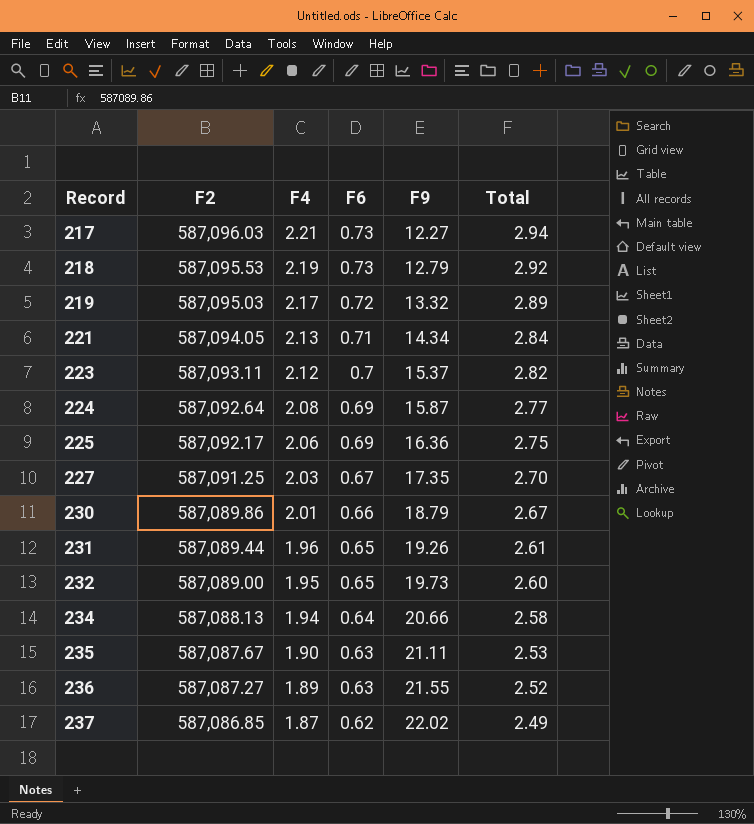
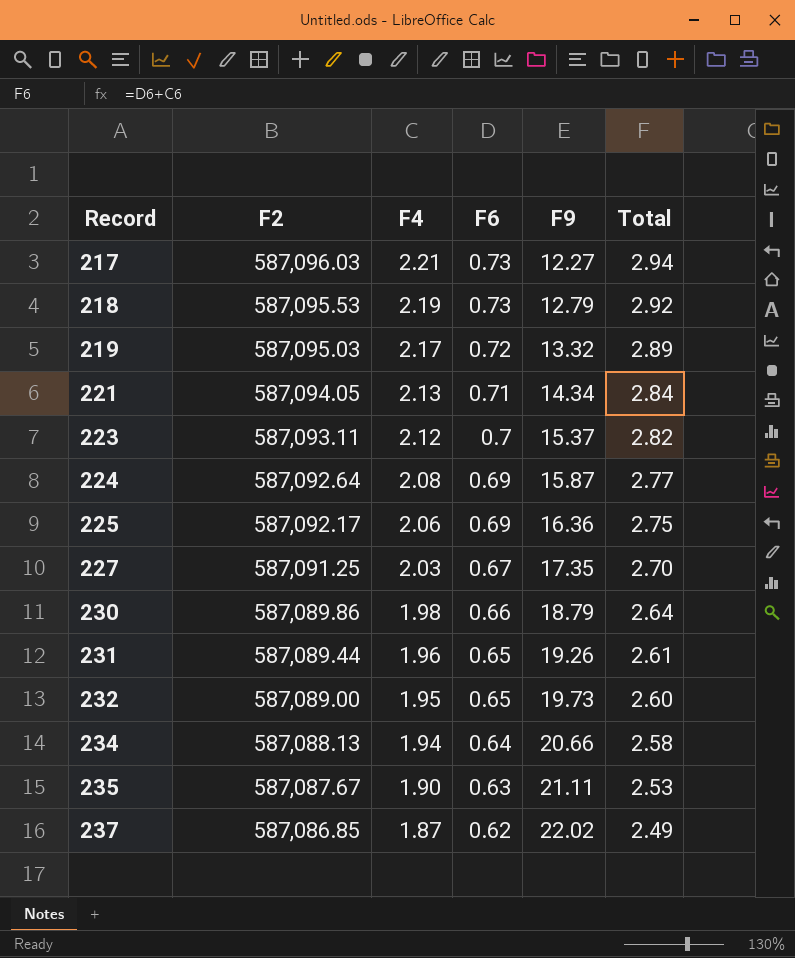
row 236: 587,087.27 | 1.89 | 0.63 | 21.55 | 2.52 -> none
230 | F4: 2.01 -> 1.98
230 | Total: 2.67 -> 2.64

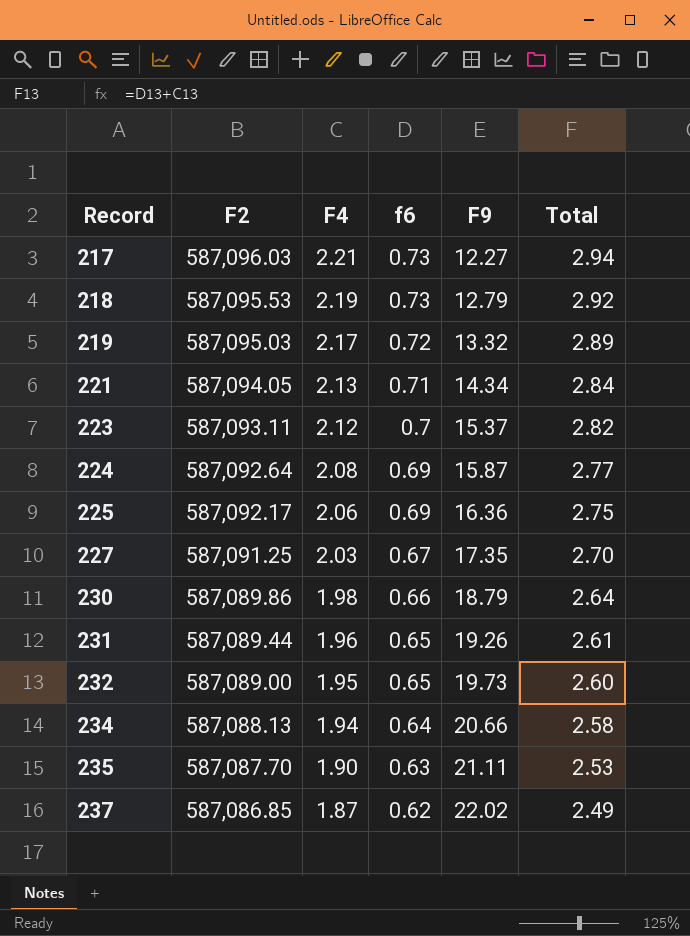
column name: F6 -> f6
235 | F2: 587,087.67 -> 587,087.70

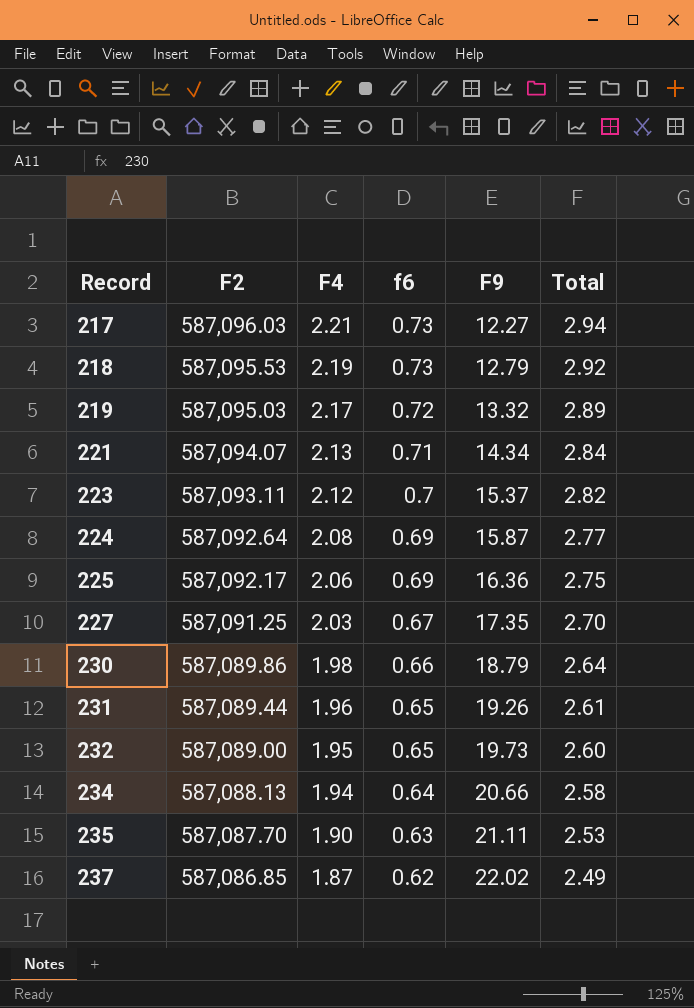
221 | F2: 587,094.05 -> 587,094.07

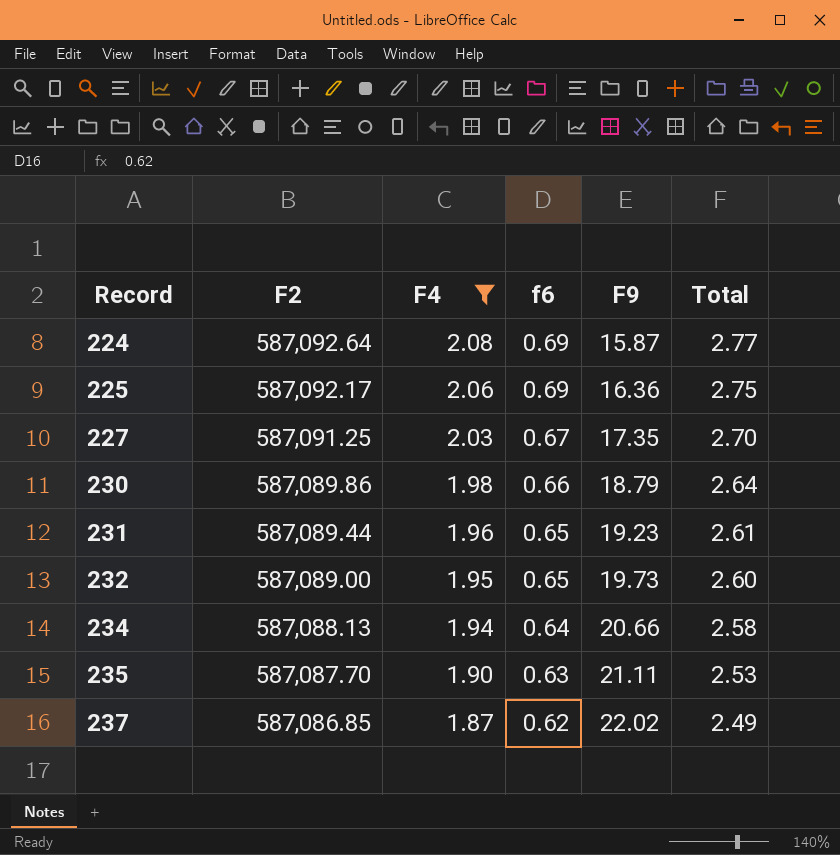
filter: none -> F4 <= 2.08
231 | F9: 19.26 -> 19.23

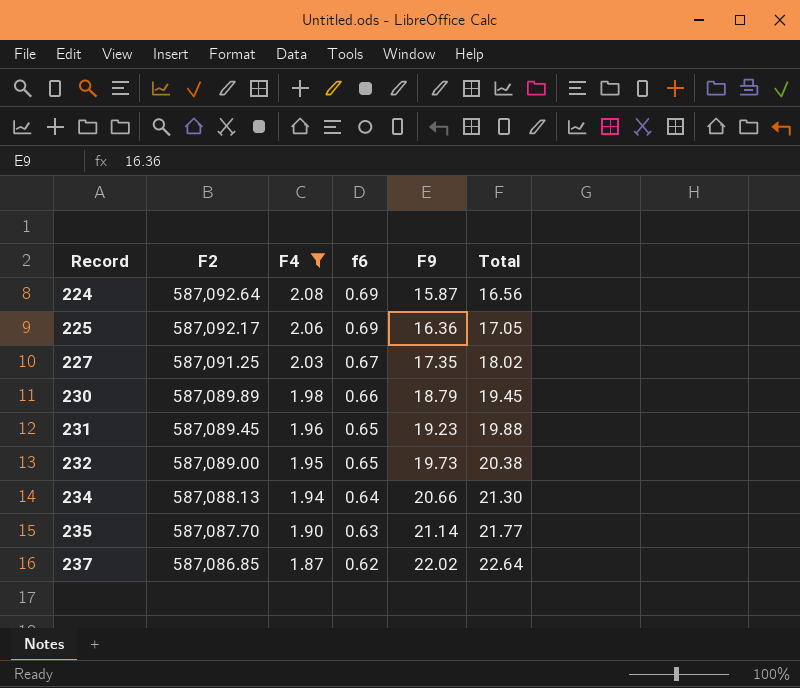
column Total | formula: [F4] + [f6] -> [f6] + [F9]
230 | F2: 587,089.86 -> 587,089.89
231 | F2: 587,089.44 -> 587,089.45
235 | F9: 21.11 -> 21.14

